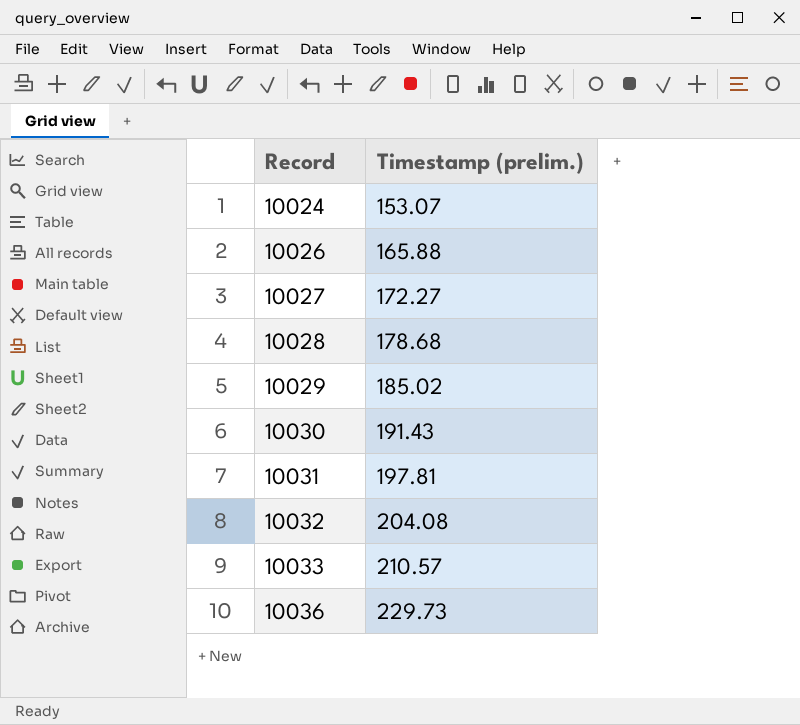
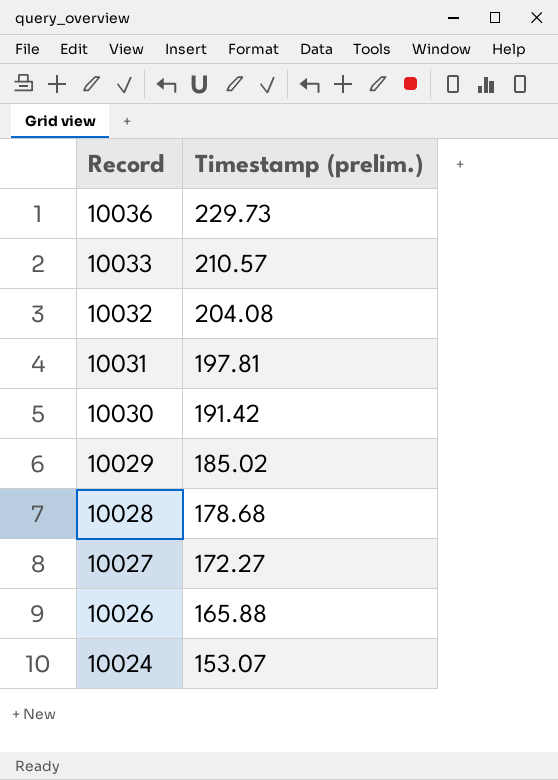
row order: Record ascending -> Record descending
10030 | Timestamp (prelim.): 191.43 -> 191.42

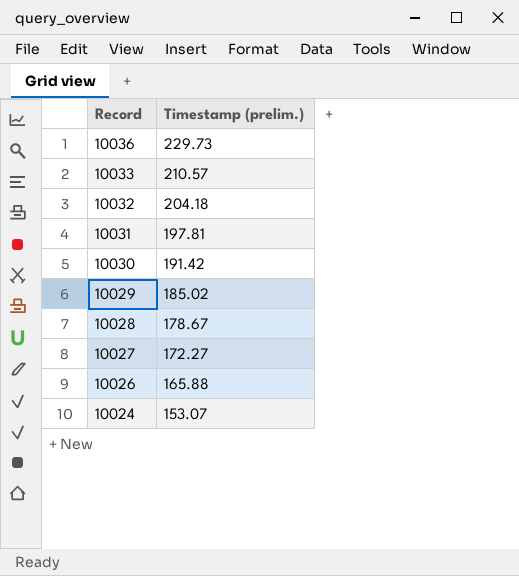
10032 | Timestamp (prelim.): 204.08 -> 204.18
10028 | Timestamp (prelim.): 178.68 -> 178.67

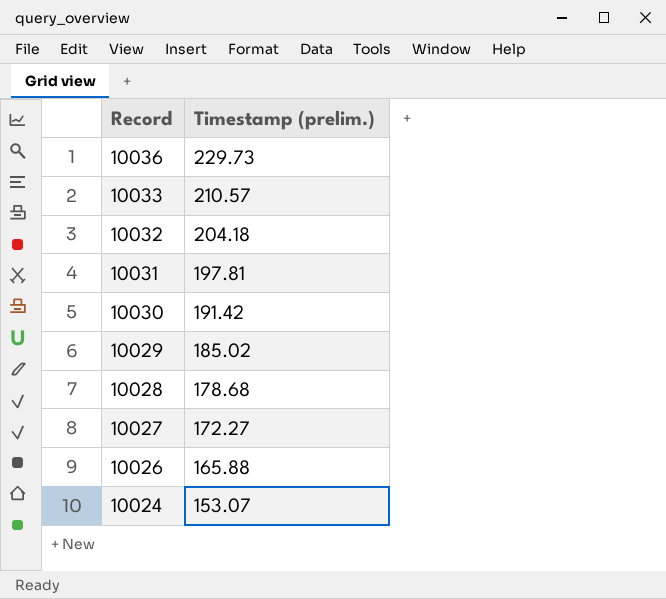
10028 | Timestamp (prelim.): 178.67 -> 178.68

